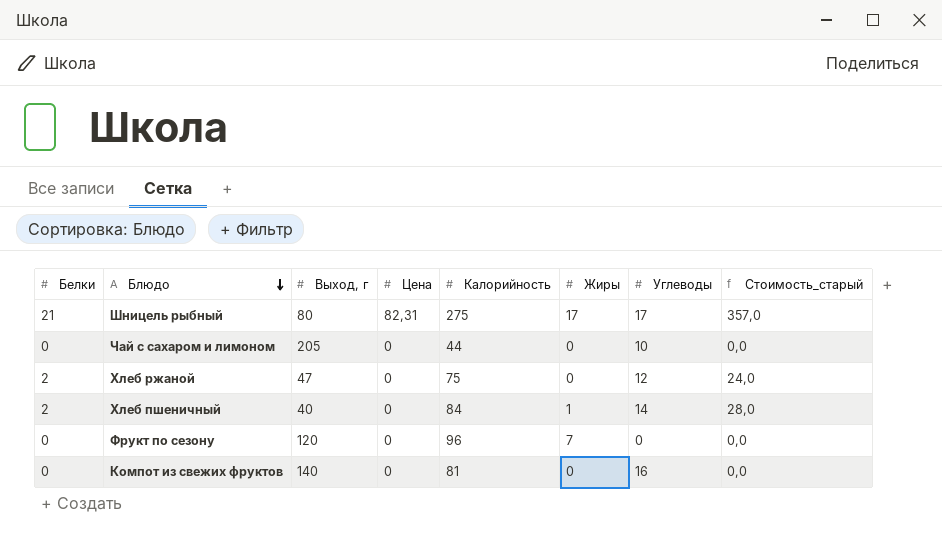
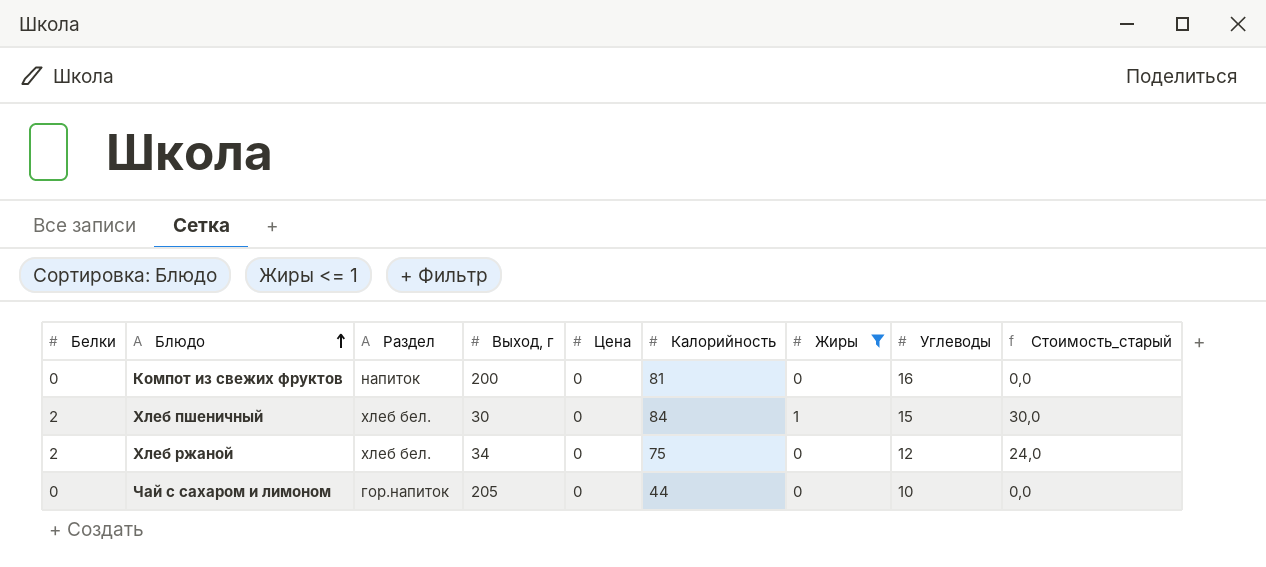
filter: none -> Жиры <= 1
row order: Блюдо descending -> Блюдо ascending
column Раздел | position: none -> 3
Компот из свежих фруктов | Выход, г: 140 -> 200
Хлеб пшеничный | Выход, г: 40 -> 30
Хлеб пшеничный | Углеводы: 14 -> 15
Хлеб пшеничный | Стоимость_старый: 28,0 -> 30,0
Хлеб ржаной | Выход, г: 47 -> 34

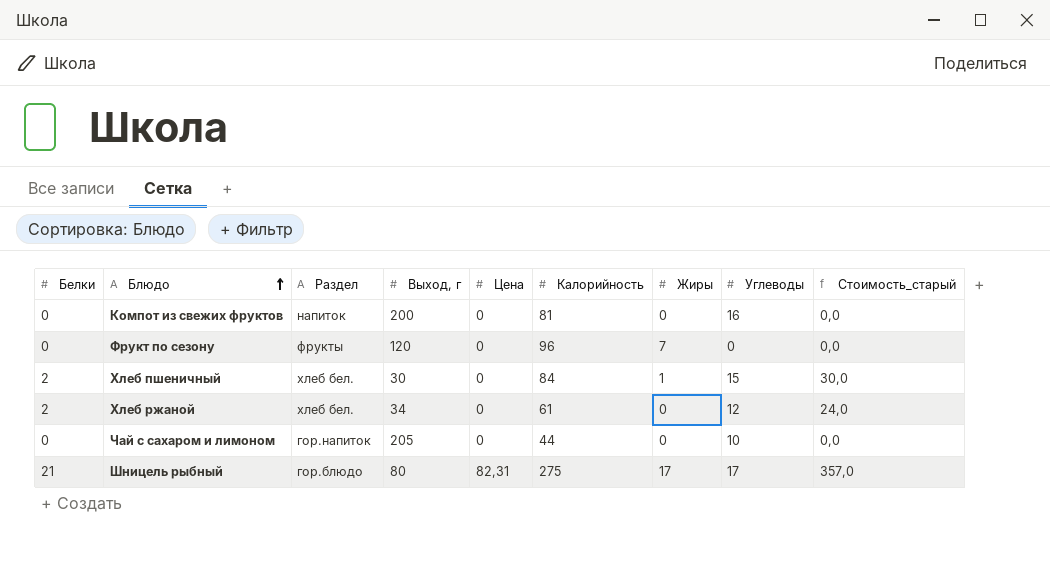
filter: Жиры <= 1 -> none
Хлеб ржаной | Калорийность: 75 -> 61

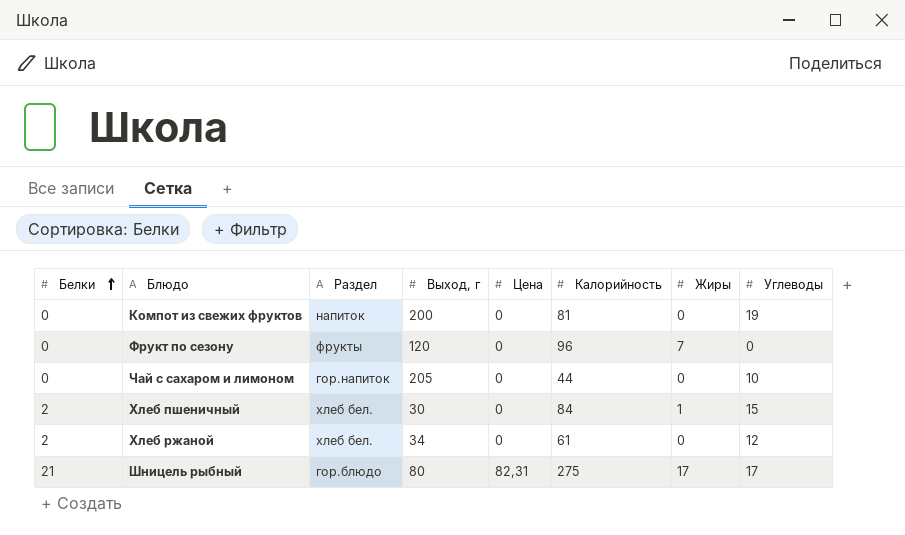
row order: Блюдо ascending -> Белки ascending
column Стоимость_старый | formula: [Белки] * [Углеводы] -> none
Компот из свежих фруктов | Углеводы: 16 -> 19

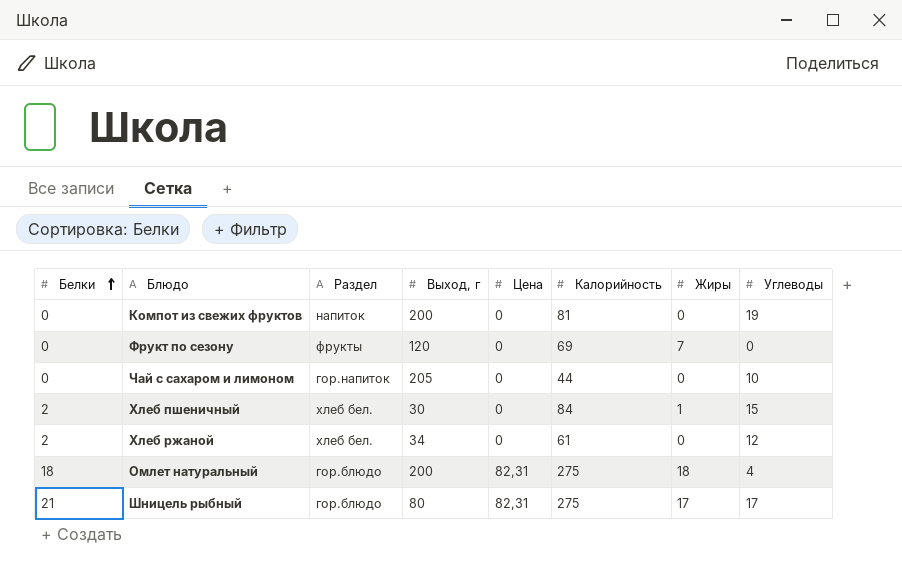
Фрукт по сезону | Калорийность: 96 -> 69
row Омлет натуральный: none -> 18 | гор.блюдо | 200 | 82,31 | 275 | 18 | 4

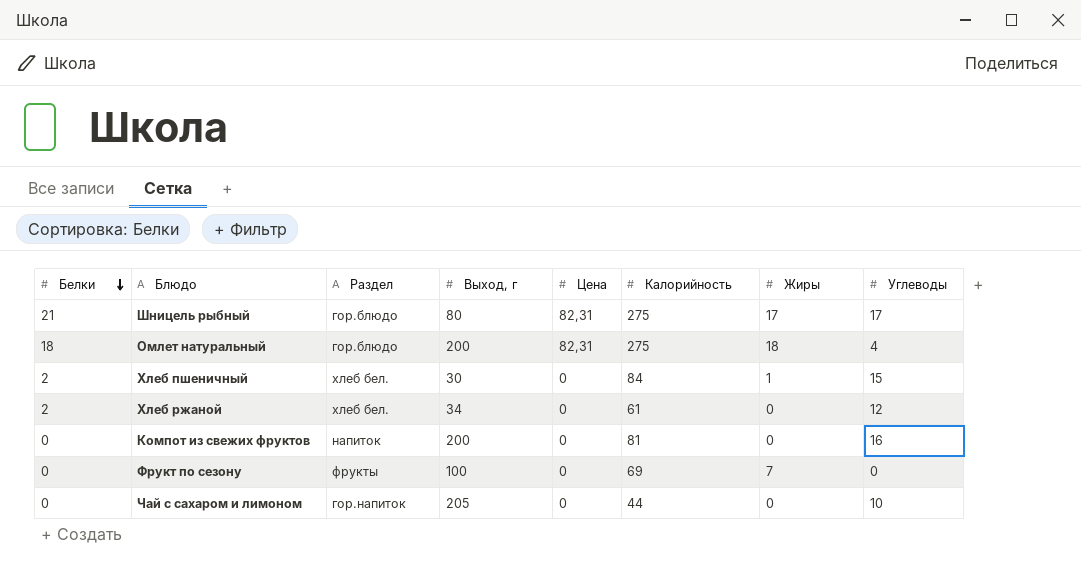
row order: Белки ascending -> Белки descending
Компот из свежих фруктов | Углеводы: 19 -> 16
Фрукт по сезону | Выход, г: 120 -> 100

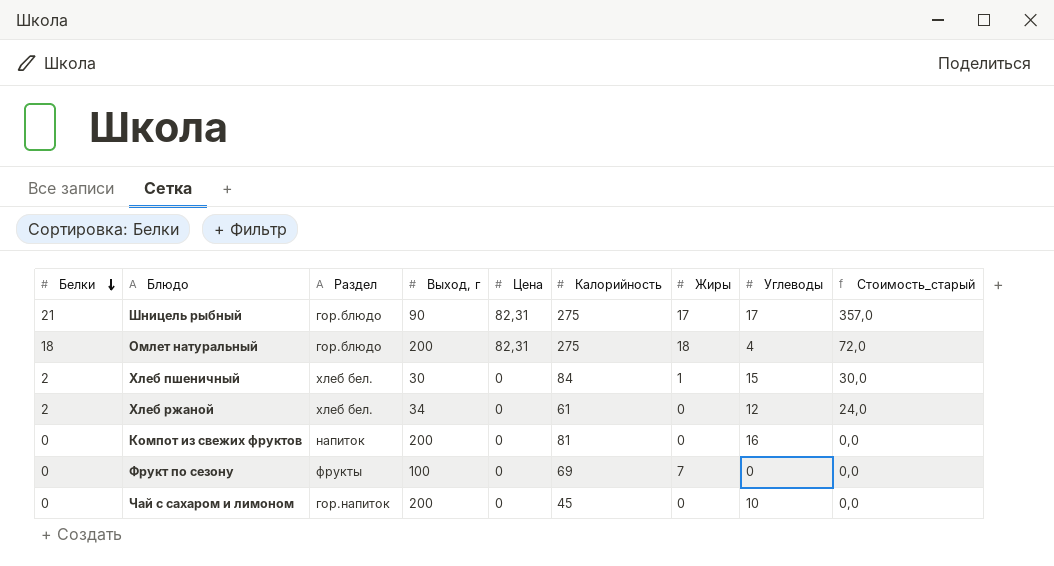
column Стоимость_старый | formula: none -> [Белки] * [Углеводы]
Шницель рыбный | Выход, г: 80 -> 90
Чай с сахаром и лимоном | Выход, г: 205 -> 200
Чай с сахаром и лимоном | Калорийность: 44 -> 45

